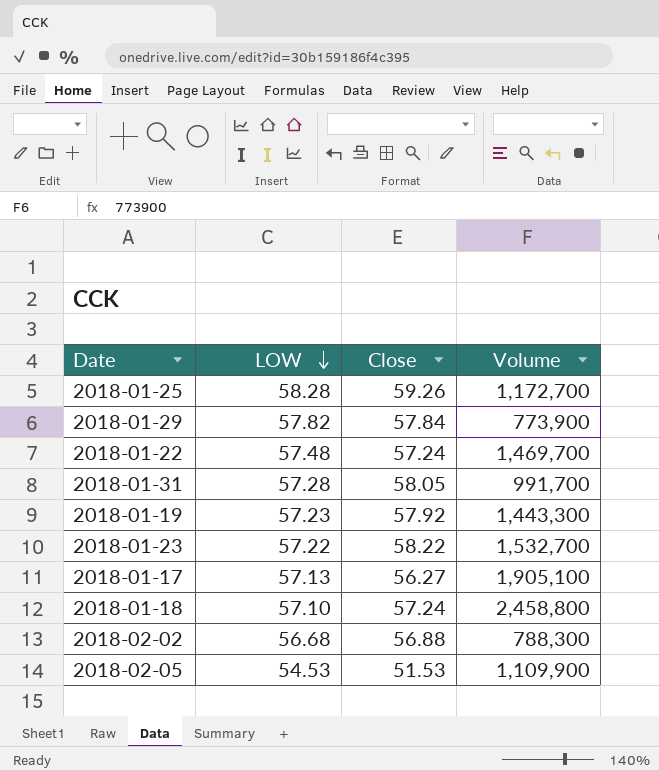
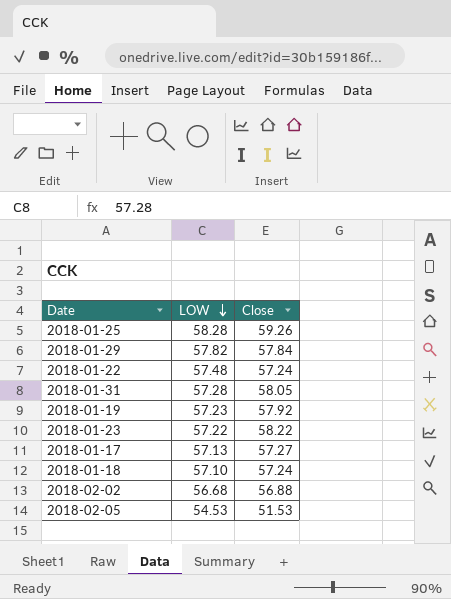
column Volume | position: 4 -> none
2018-01-17 | Close: 56.27 -> 57.27

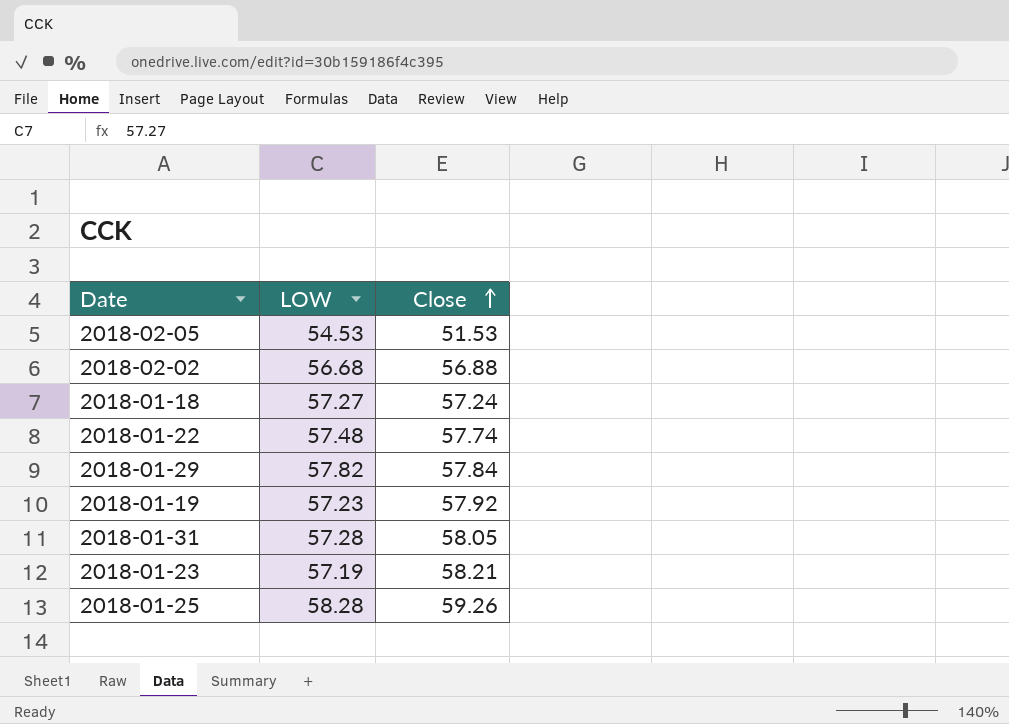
row order: LOW descending -> Close ascending
row 2018-01-17: 57.13 | 57.27 -> none
2018-01-18 | LOW: 57.10 -> 57.27
2018-01-22 | Close: 57.24 -> 57.74
2018-01-23 | LOW: 57.22 -> 57.19
2018-01-23 | Close: 58.22 -> 58.21

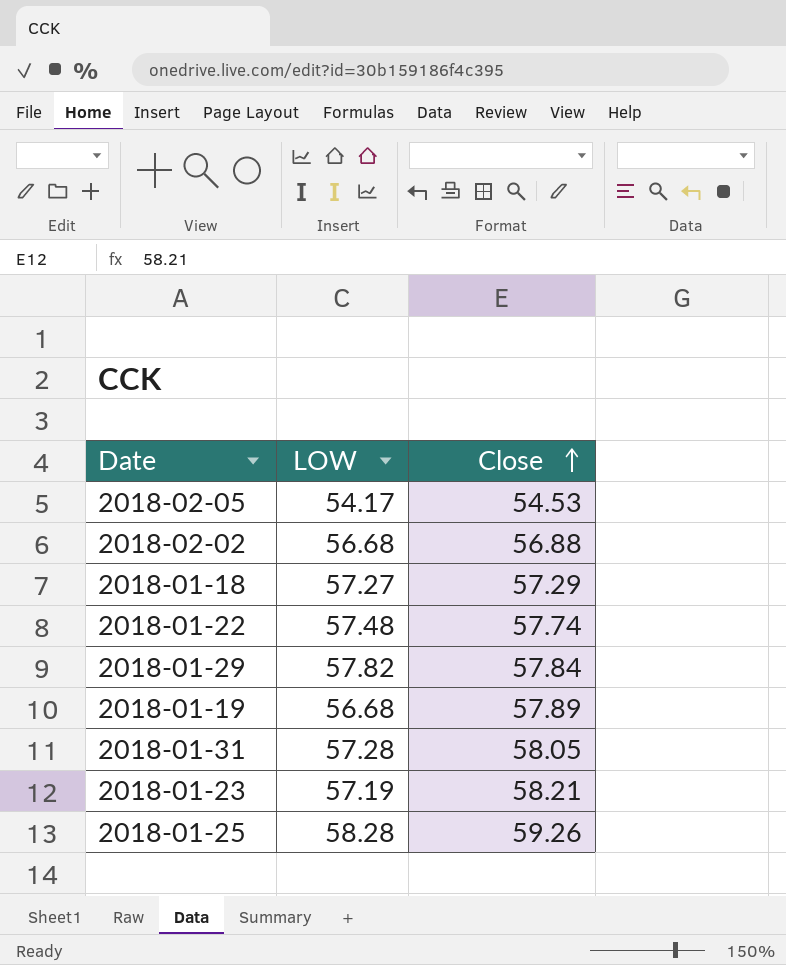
2018-02-05 | LOW: 54.53 -> 54.17
2018-02-05 | Close: 51.53 -> 54.53
2018-01-18 | Close: 57.24 -> 57.29
2018-01-19 | LOW: 57.23 -> 56.68
2018-01-19 | Close: 57.92 -> 57.89

